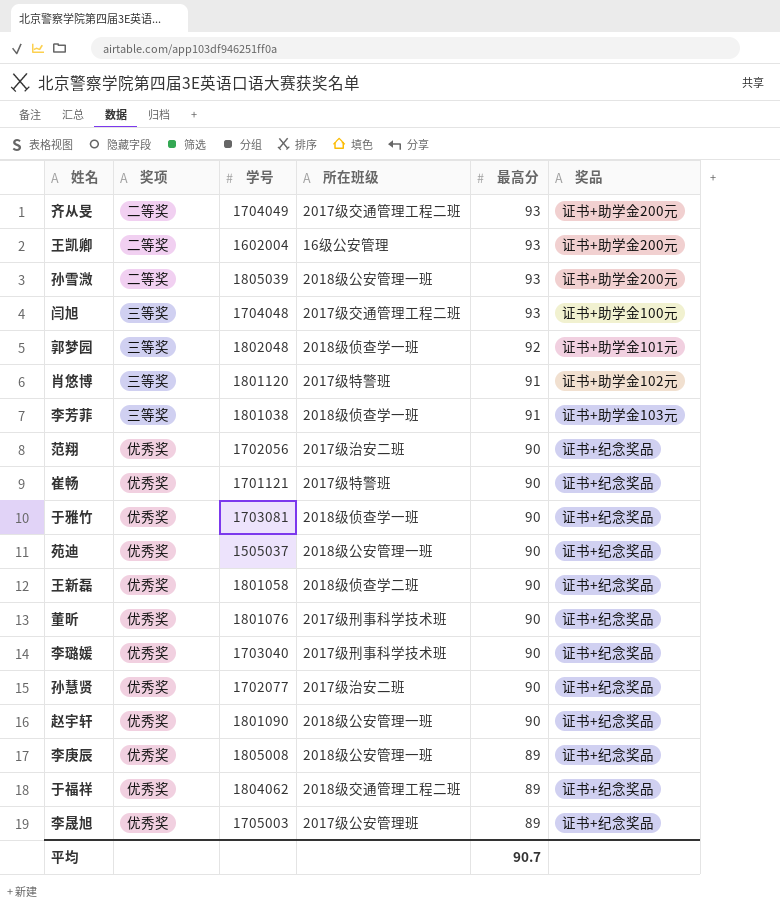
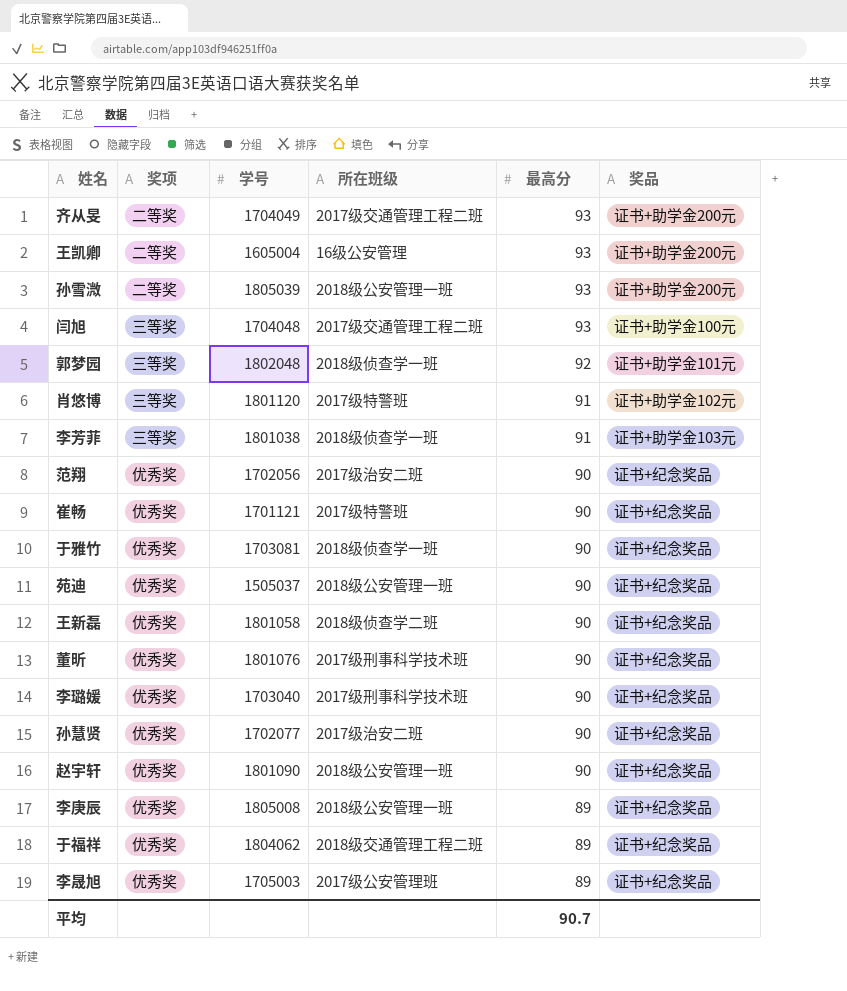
王凯卿 | 学号: 1602004 -> 1605004

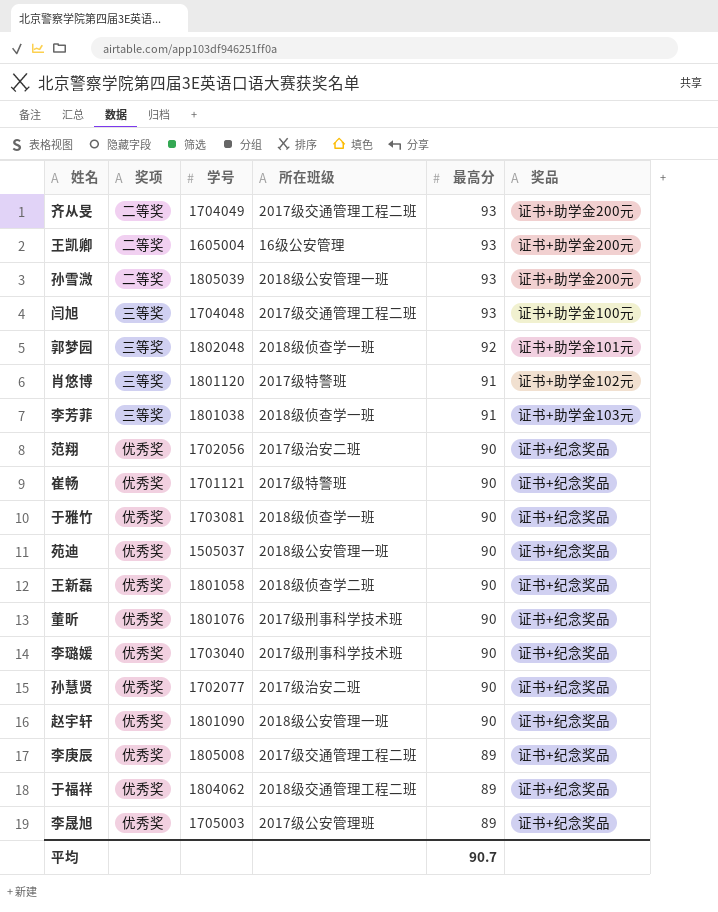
李庚辰 | 所在班级: 2018级公安管理一班 -> 2017级交通管理工程二班

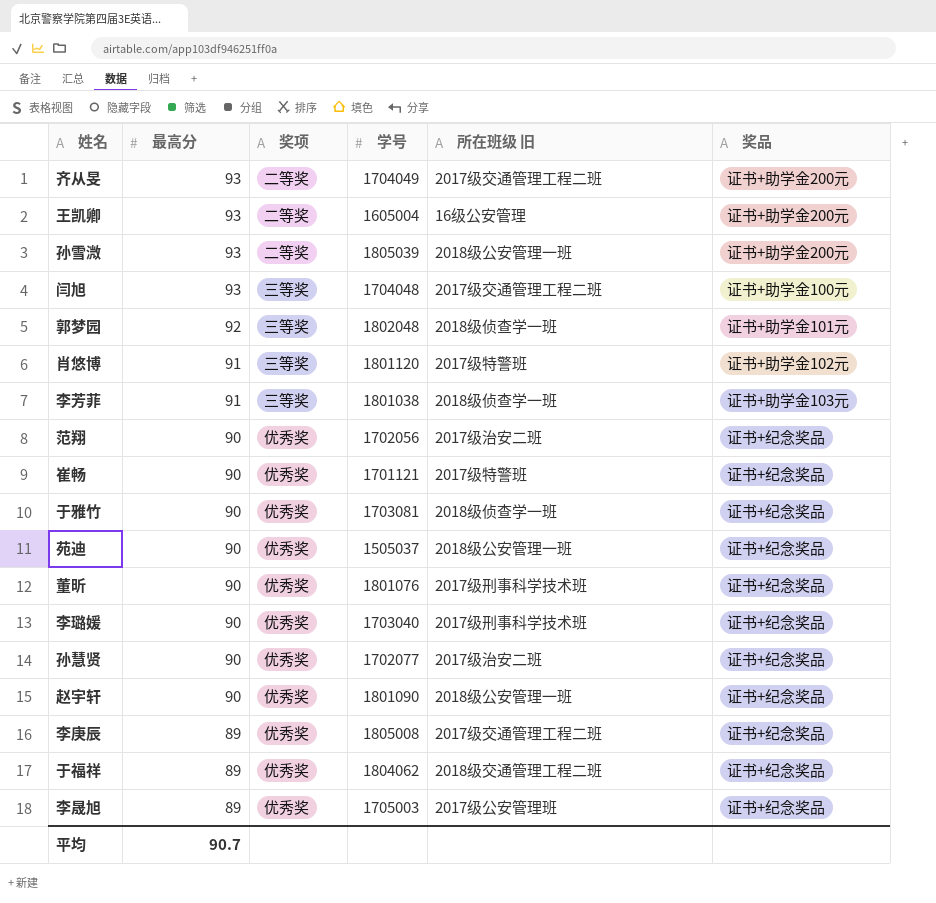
column 最高分 | position: 5 -> 2
column name: 所在班级 -> 所在班级 旧
row 王新磊: 优秀奖 | 1801058 | 2018级侦查学二班 | 90 | 证书+纪念奖品 -> none

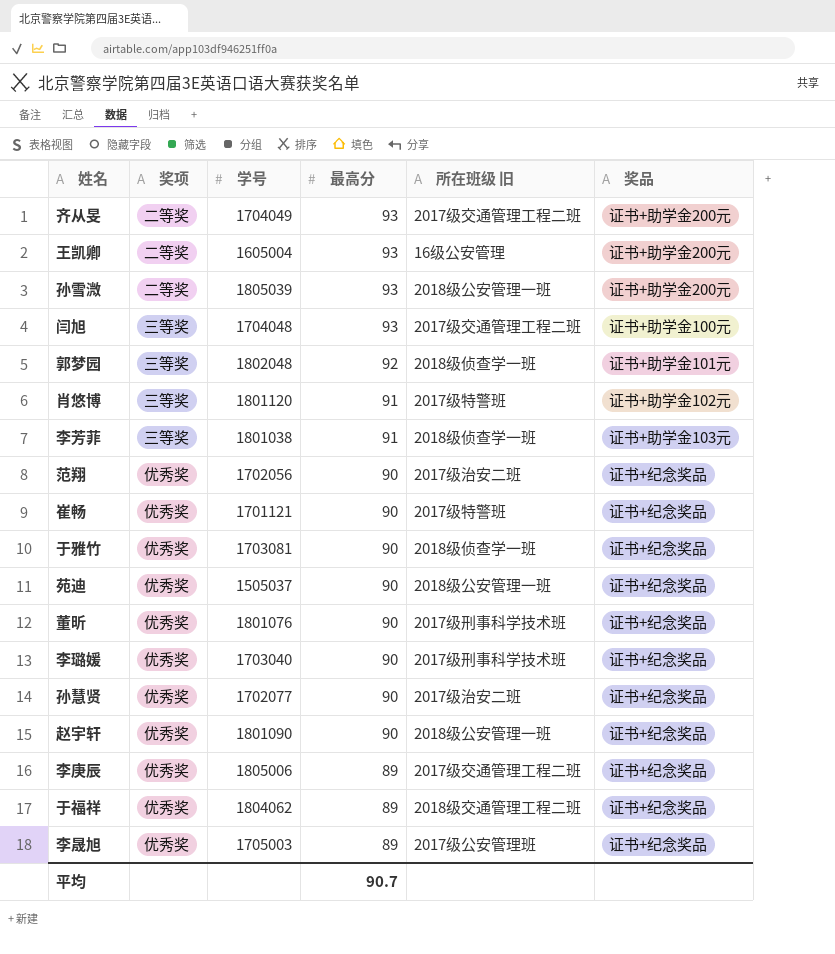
column 最高分 | position: 2 -> 4
李庚辰 | 学号: 1805008 -> 1805006

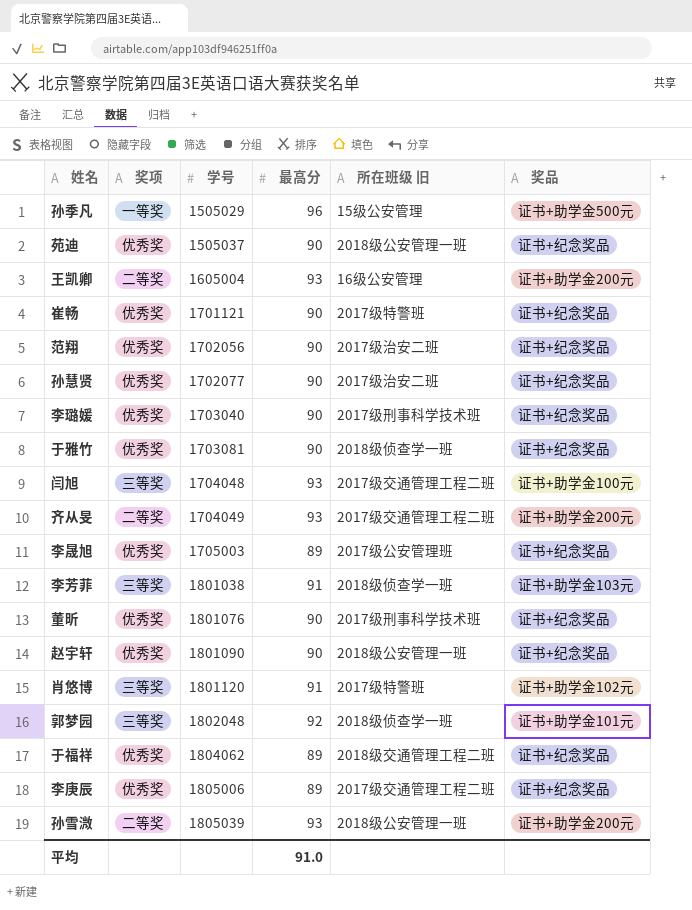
row order: 最高分 descending -> 学号 ascending
row 孙季凡: none -> 一等奖 | 1505029 | 96 | 15级公安管理 | 证书+助学金500元
平均 | 最高分: 90.7 -> 91.0

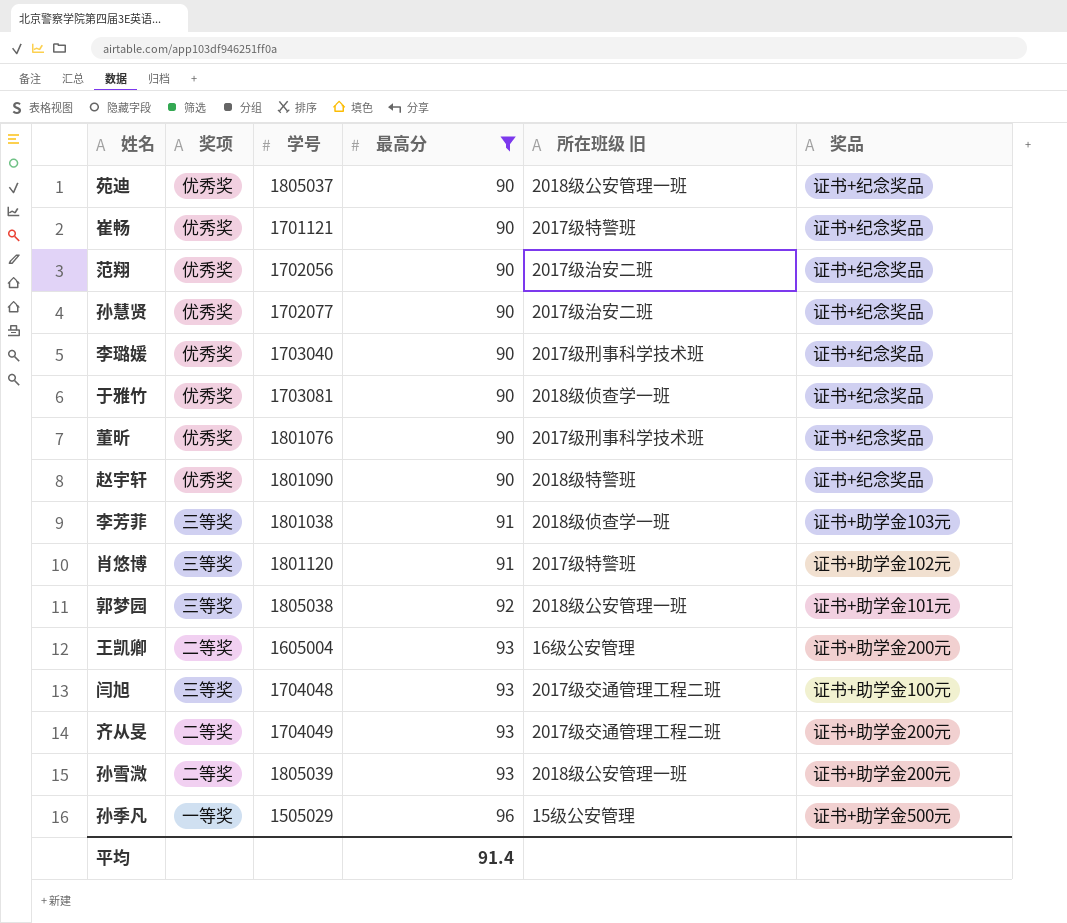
filter: none -> 最高分 != 89
row order: 学号 ascending -> 最高分 ascending
苑迪 | 学号: 1505037 -> 1805037
赵宇轩 | 所在班级 旧: 2018级公安管理一班 -> 2018级特警班
郭梦园 | 学号: 1802048 -> 1805038
郭梦园 | 所在班级 旧: 2018级侦查学一班 -> 2018级公安管理一班
平均 | 最高分: 91.0 -> 91.4

